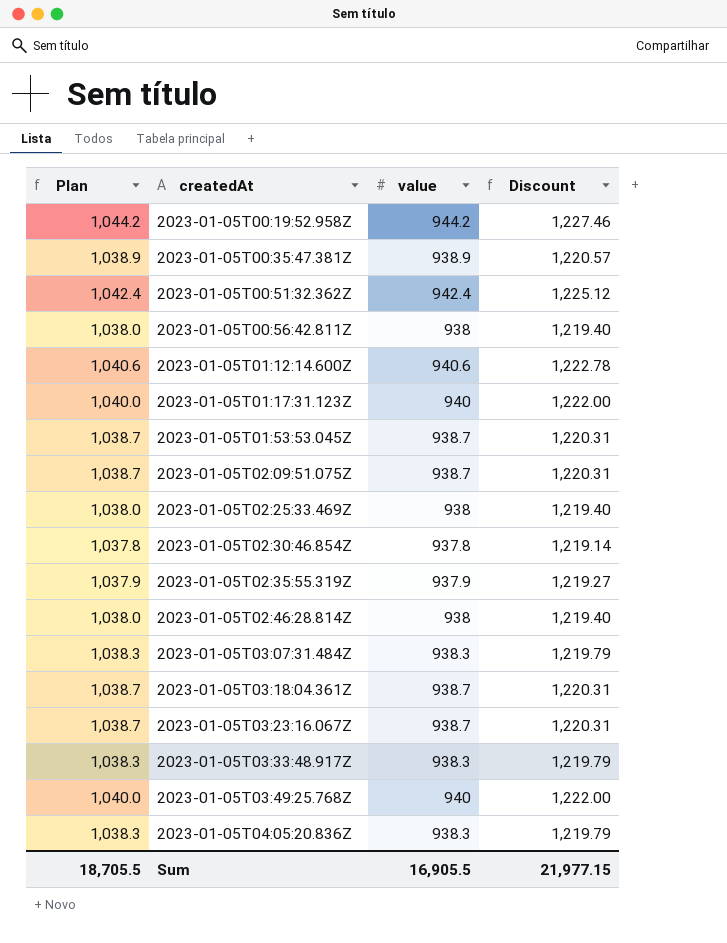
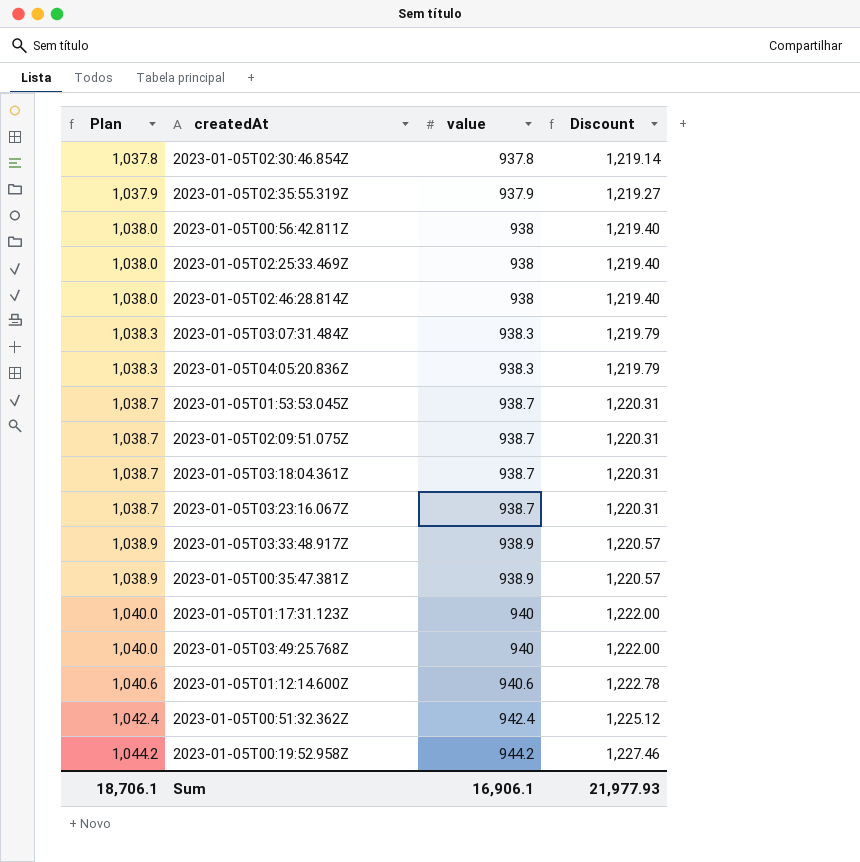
row order: createdAt ascending -> Plan ascending
2023-01-05T03:33:48.917Z | Plan: 1,038.3 -> 1,038.9
2023-01-05T03:33:48.917Z | value: 938.3 -> 938.9
2023-01-05T03:33:48.917Z | Discount: 1,219.79 -> 1,220.57
Sum | Plan: 18,705.5 -> 18,706.1
Sum | value: 16,905.5 -> 16,906.1
Sum | Discount: 21,977.15 -> 21,977.93

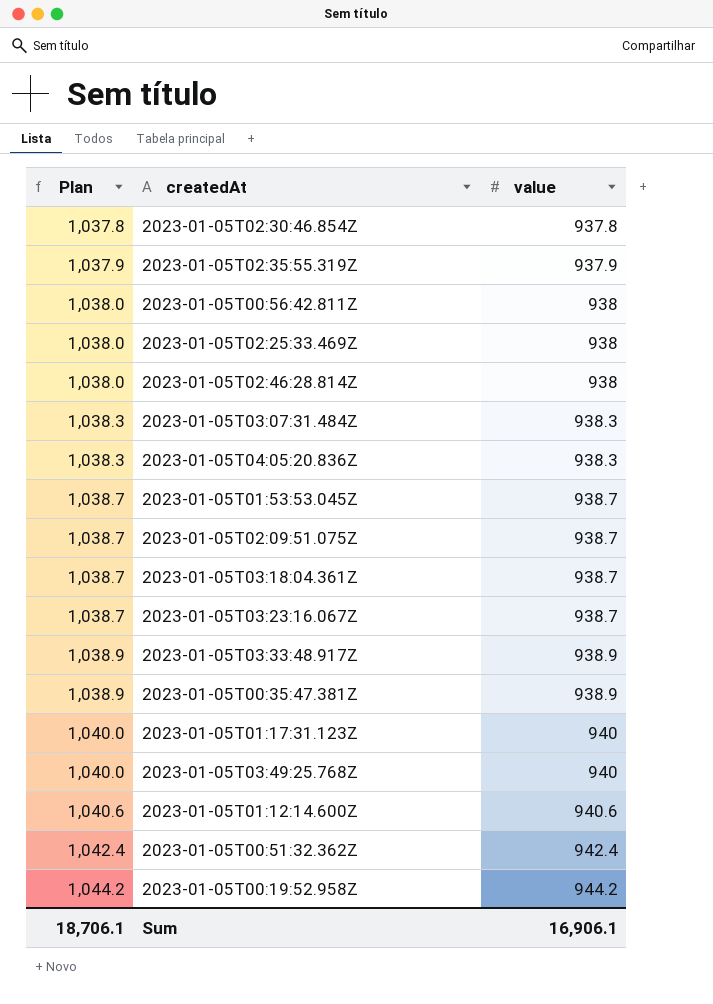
column Discount | formula: [value] * 1.3 -> none

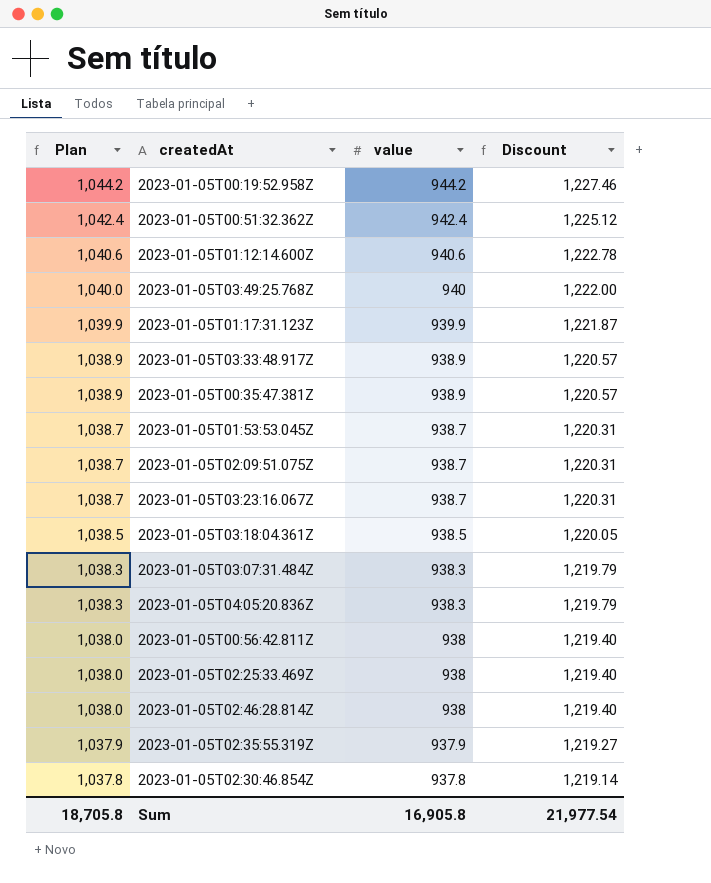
row order: Plan ascending -> Plan descending
column Discount | formula: none -> [value] * 1.3
2023-01-05T01:17:31.123Z | Plan: 1,040.0 -> 1,039.9
2023-01-05T01:17:31.123Z | value: 940 -> 939.9
2023-01-05T03:18:04.361Z | Plan: 1,038.7 -> 1,038.5
2023-01-05T03:18:04.361Z | value: 938.7 -> 938.5
Sum | Plan: 18,706.1 -> 18,705.8
Sum | value: 16,906.1 -> 16,905.8

